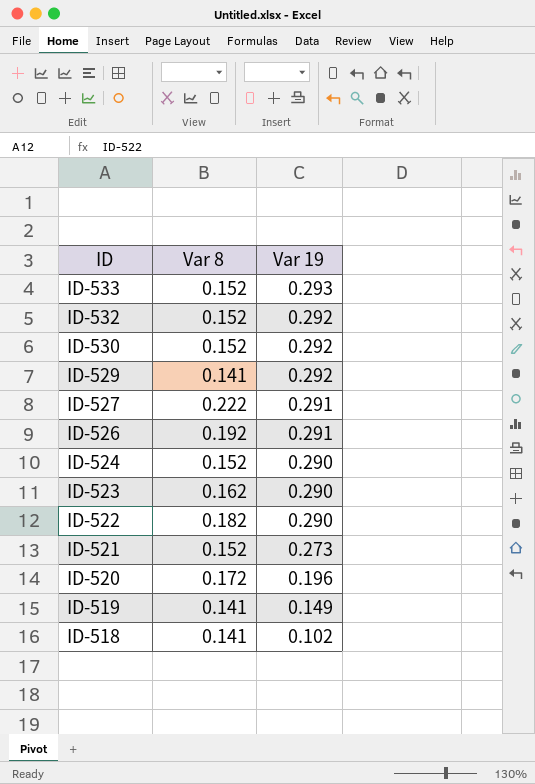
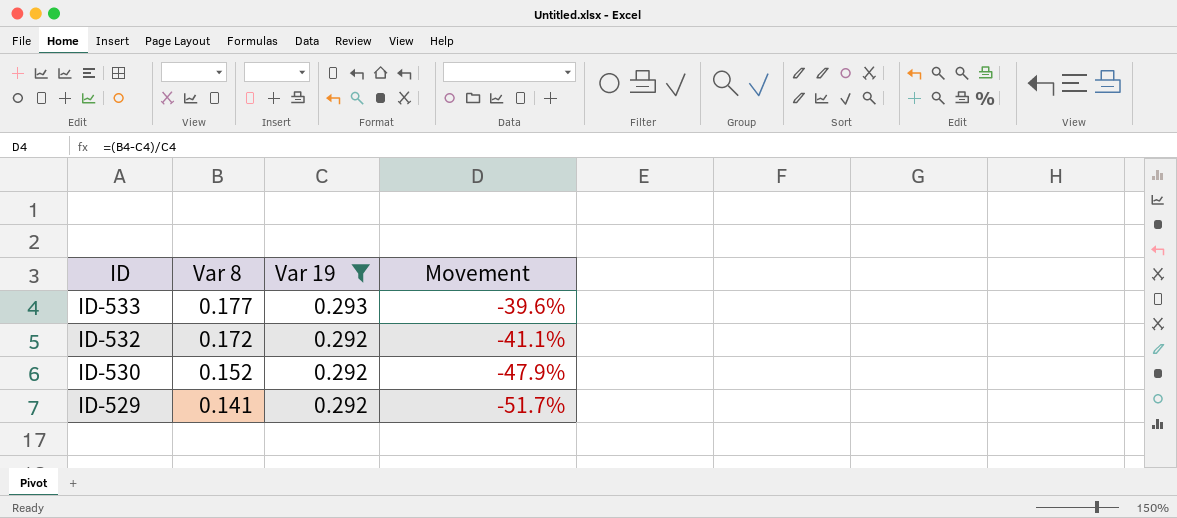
filter: none -> Var 19 >= 0.292
column Movement | formula: none -> ([Var 8] - [Var 19]) / [Var 19]
ID-533 | Var 8: 0.152 -> 0.177
ID-532 | Var 8: 0.152 -> 0.172

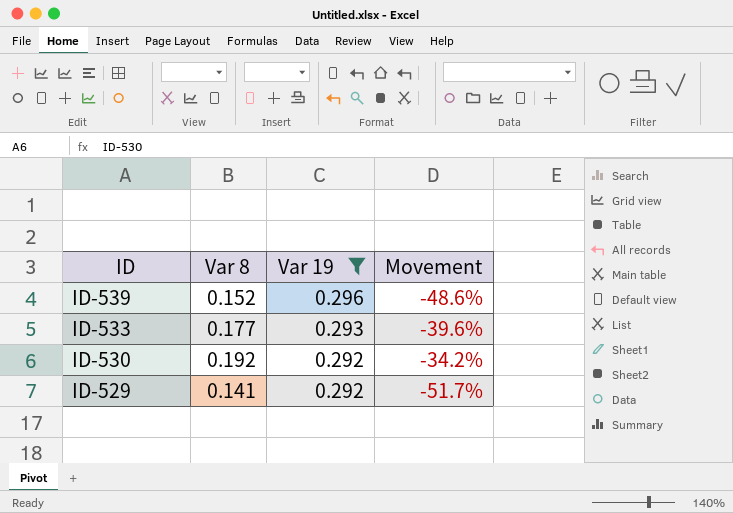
row ID-532: 0.172 | 0.292 | -41.1% -> none
row ID-539: none -> 0.152 | 0.296 | -48.6%
ID-530 | Var 8: 0.152 -> 0.192
ID-530 | Movement: -47.9% -> -34.2%

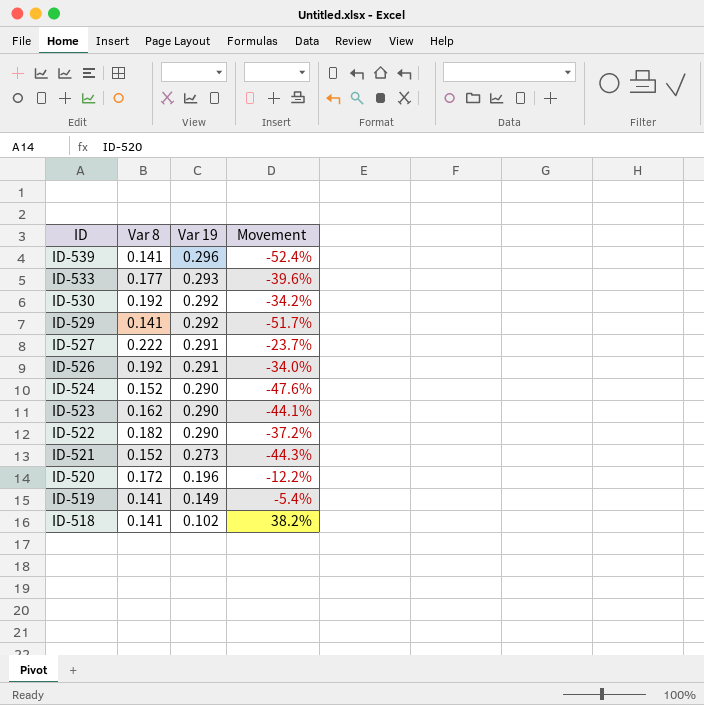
filter: Var 19 >= 0.292 -> none
ID-539 | Var 8: 0.152 -> 0.141
ID-539 | Movement: -48.6% -> -52.4%

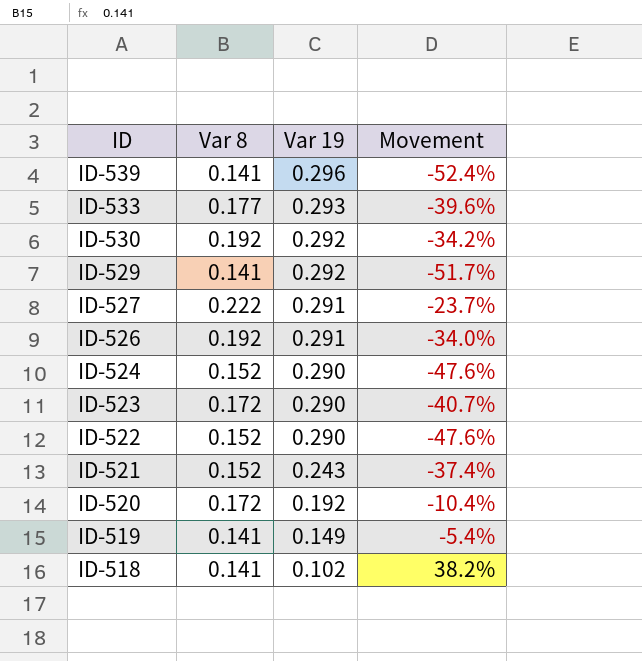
ID-523 | Var 8: 0.162 -> 0.172
ID-523 | Movement: -44.1% -> -40.7%
ID-522 | Var 8: 0.182 -> 0.152
ID-522 | Movement: -37.2% -> -47.6%
ID-521 | Var 19: 0.273 -> 0.243
ID-521 | Movement: -44.3% -> -37.4%
ID-520 | Var 19: 0.196 -> 0.192
ID-520 | Movement: -12.2% -> -10.4%

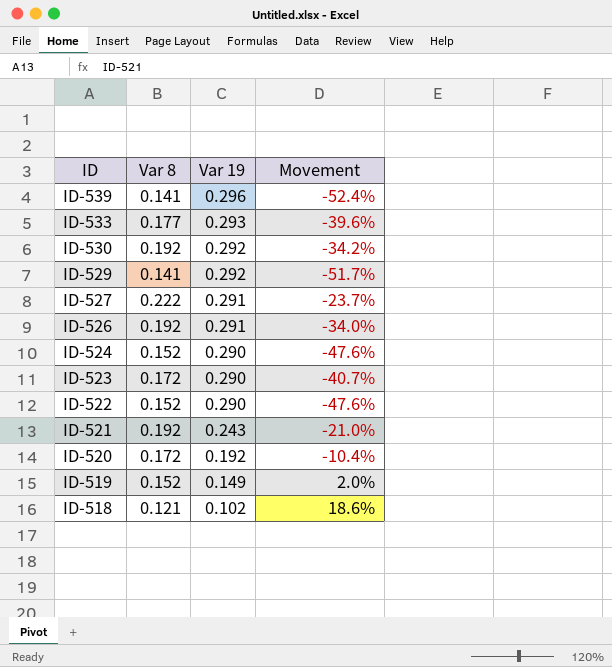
ID-521 | Var 8: 0.152 -> 0.192
ID-521 | Movement: -37.4% -> -21.0%
ID-519 | Var 8: 0.141 -> 0.152
ID-519 | Movement: -5.4% -> 2.0%
ID-518 | Var 8: 0.141 -> 0.121
ID-518 | Movement: 38.2% -> 18.6%

